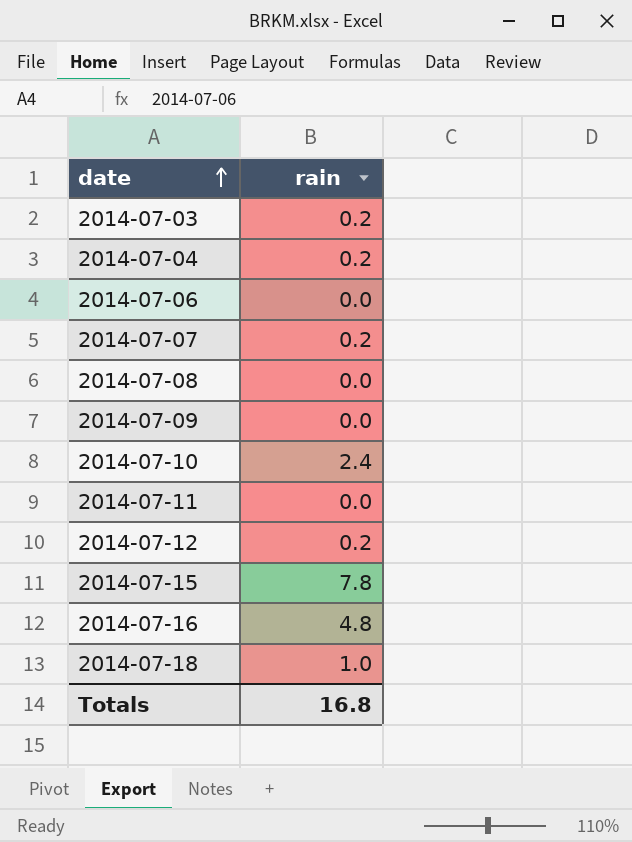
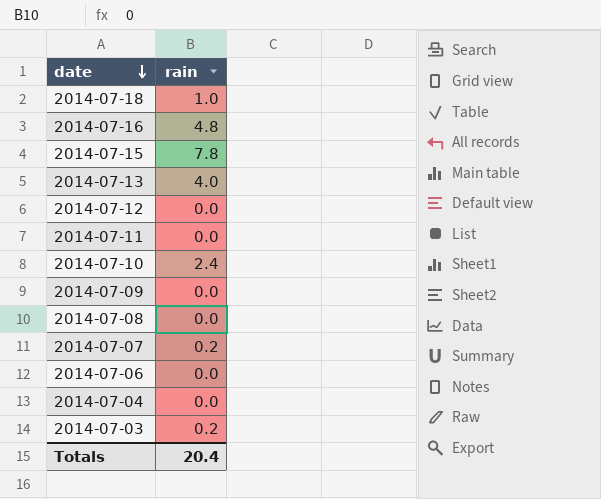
row order: date ascending -> date descending
row 2014-07-13: none -> 4.0
2014-07-12 | rain: 0.2 -> 0.0
2014-07-04 | rain: 0.2 -> 0.0
Totals | rain: 16.8 -> 20.4

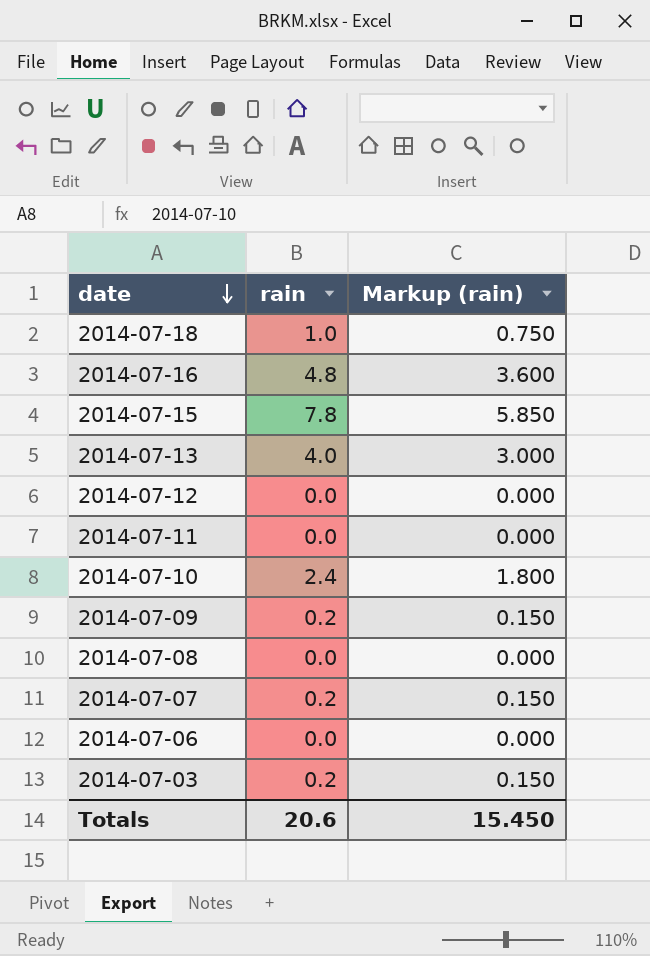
column Markup (rain) | formula: none -> [rain] * 0.75
row 2014-07-04: 0.0 -> none
2014-07-09 | rain: 0.0 -> 0.2
Totals | rain: 20.4 -> 20.6

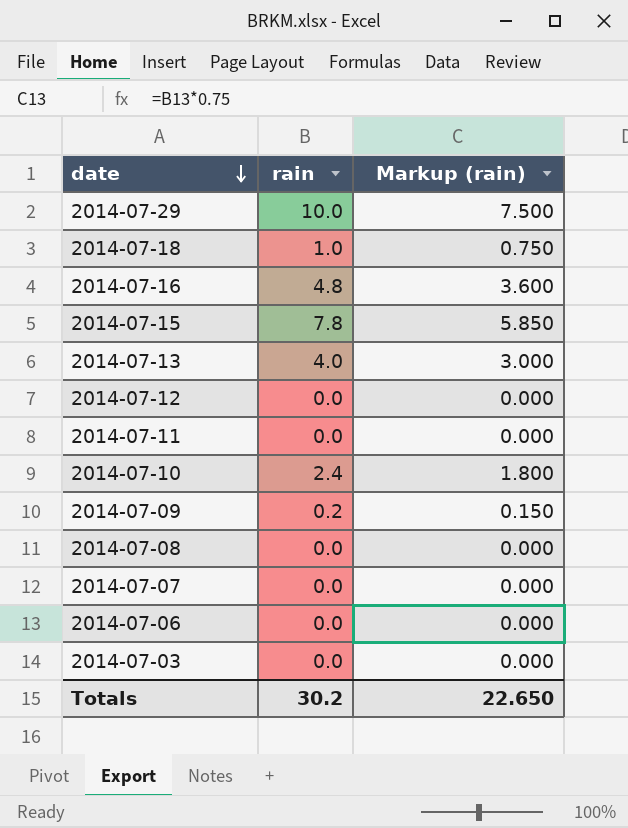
row 2014-07-29: none -> 10.0 | 7.500
2014-07-07 | rain: 0.2 -> 0.0
2014-07-07 | Markup (rain): 0.150 -> 0.000
2014-07-03 | rain: 0.2 -> 0.0
2014-07-03 | Markup (rain): 0.150 -> 0.000
Totals | rain: 20.6 -> 30.2
Totals | Markup (rain): 15.450 -> 22.650

